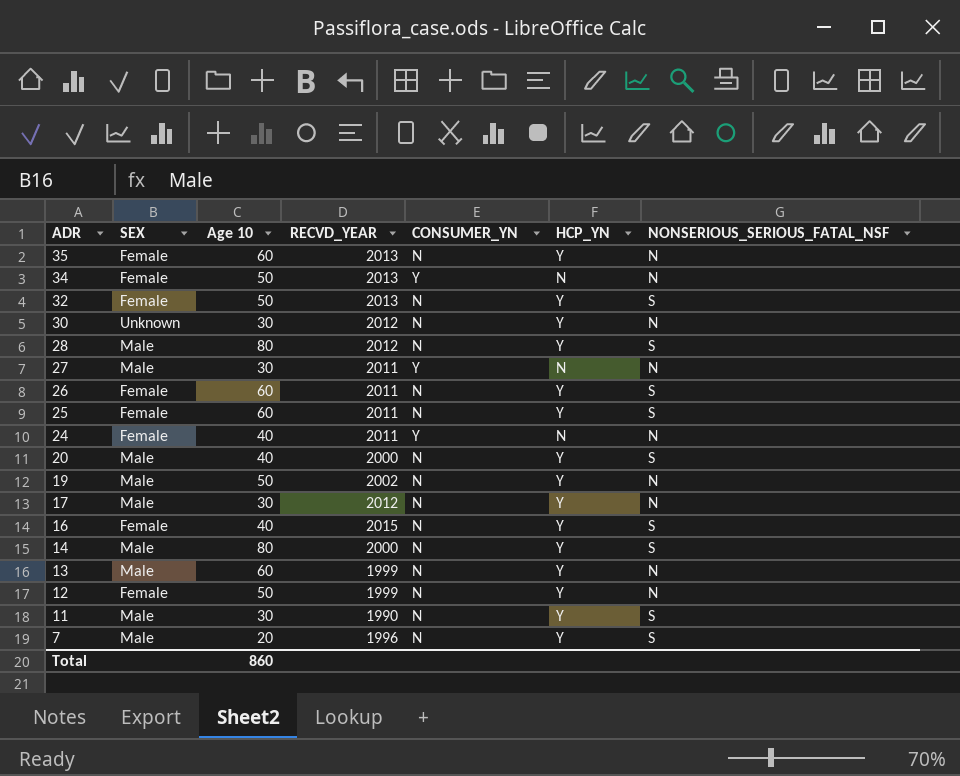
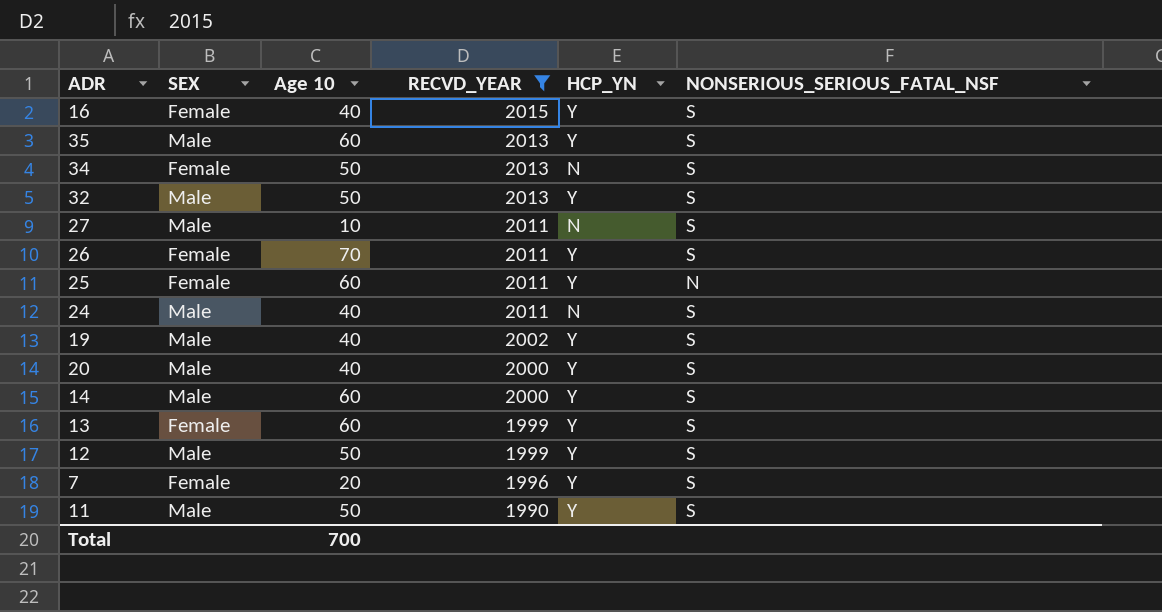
filter: none -> RECVD_YEAR != 2012
row order: ADR descending -> RECVD_YEAR descending
column CONSUMER_YN | position: 5 -> none
35 | SEX: Female -> Male
35 | NONSERIOUS_SERIOUS_FATAL_NSF: N -> S
34 | NONSERIOUS_SERIOUS_FATAL_NSF: N -> S
32 | SEX: Female -> Male
27 | Age 10: 30 -> 10
27 | NONSERIOUS_SERIOUS_FATAL_NSF: N -> S
26 | Age 10: 60 -> 70
25 | NONSERIOUS_SERIOUS_FATAL_NSF: S -> N
24 | SEX: Female -> Male
24 | NONSERIOUS_SERIOUS_FATAL_NSF: N -> S
19 | Age 10: 50 -> 40
19 | NONSERIOUS_SERIOUS_FATAL_NSF: N -> S
14 | Age 10: 80 -> 60
13 | SEX: Male -> Female
13 | NONSERIOUS_SERIOUS_FATAL_NSF: N -> S
12 | SEX: Female -> Male
12 | NONSERIOUS_SERIOUS_FATAL_NSF: N -> S
7 | SEX: Male -> Female
11 | Age 10: 30 -> 50
Total | Age 10: 860 -> 700

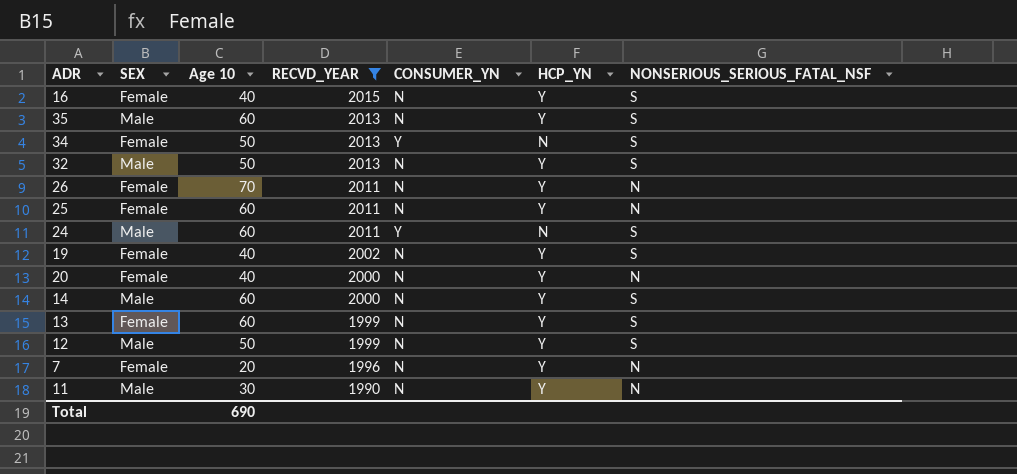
column CONSUMER_YN | position: none -> 5
row 27: Male | 10 | 2011 | N | S -> none
26 | NONSERIOUS_SERIOUS_FATAL_NSF: S -> N
24 | Age 10: 40 -> 60
19 | SEX: Male -> Female
20 | SEX: Male -> Female
20 | NONSERIOUS_SERIOUS_FATAL_NSF: S -> N
7 | NONSERIOUS_SERIOUS_FATAL_NSF: S -> N
11 | Age 10: 50 -> 30
11 | NONSERIOUS_SERIOUS_FATAL_NSF: S -> N
Total | Age 10: 700 -> 690

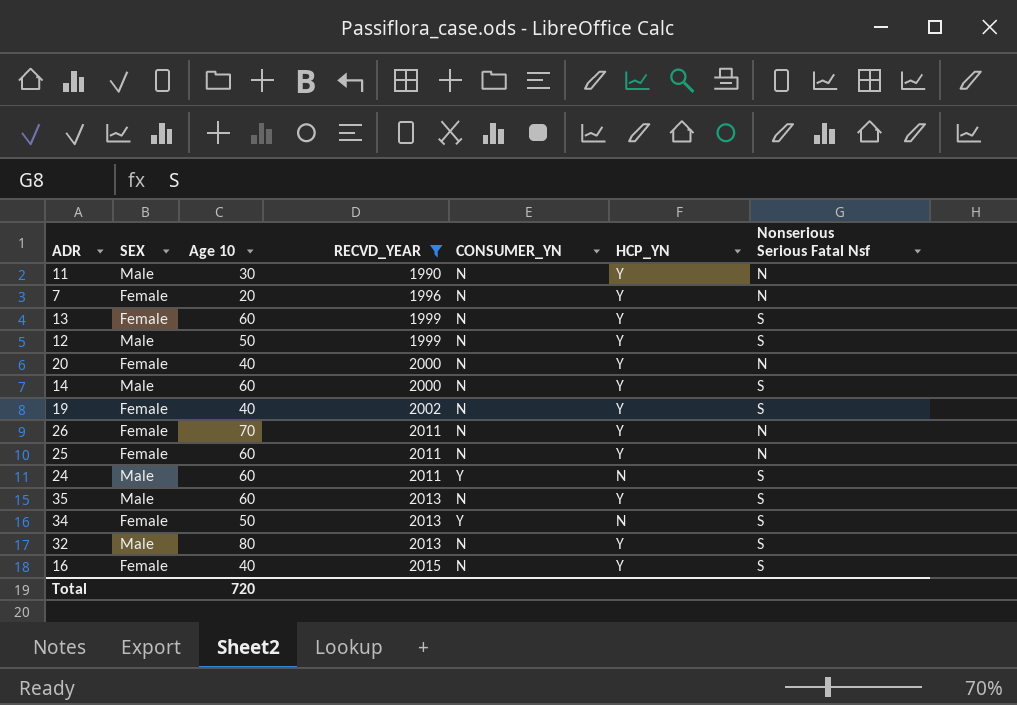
row order: RECVD_YEAR descending -> RECVD_YEAR ascending
column name: NONSERIOUS_SERIOUS_FATAL_NSF -> Nonserious Serious Fatal Nsf
32 | Age 10: 50 -> 80
Total | Age 10: 690 -> 720

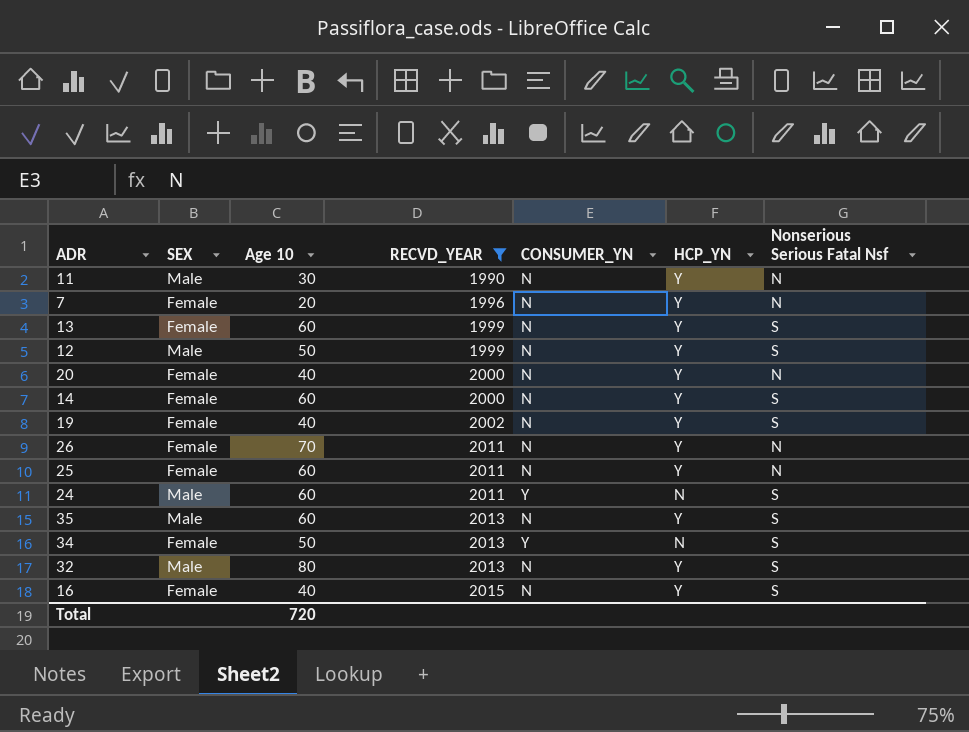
14 | SEX: Male -> Female

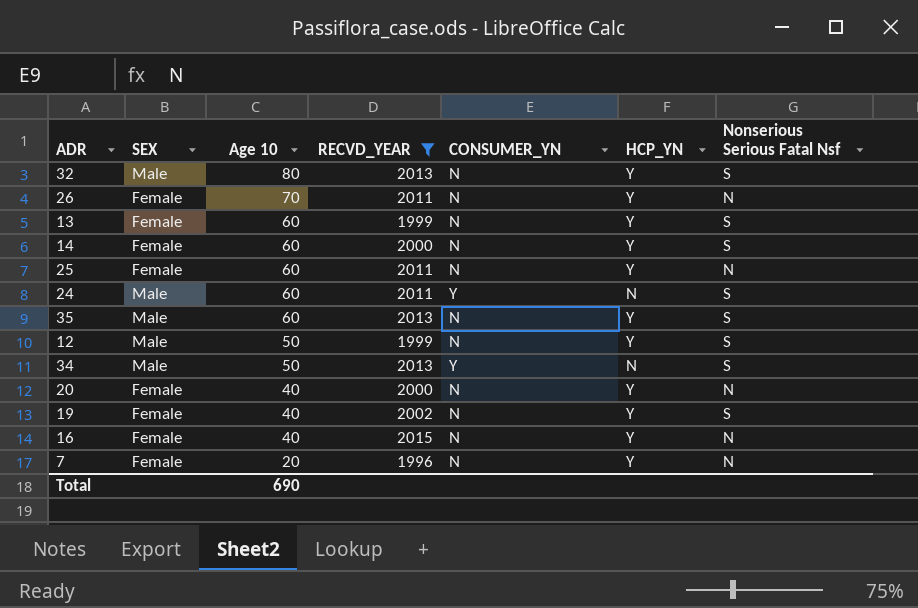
row order: RECVD_YEAR ascending -> Age 10 descending
row 11: Male | 30 | 1990 | N | Y | N -> none
34 | SEX: Female -> Male
16 | Nonserious Serious Fatal Nsf: S -> N
Total | Age 10: 720 -> 690

